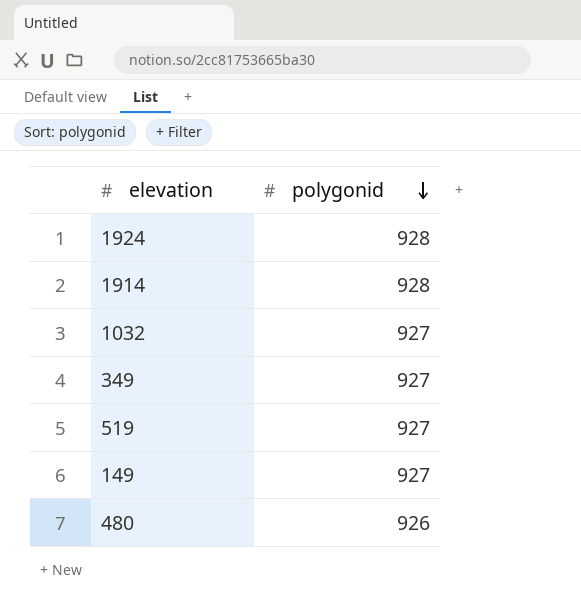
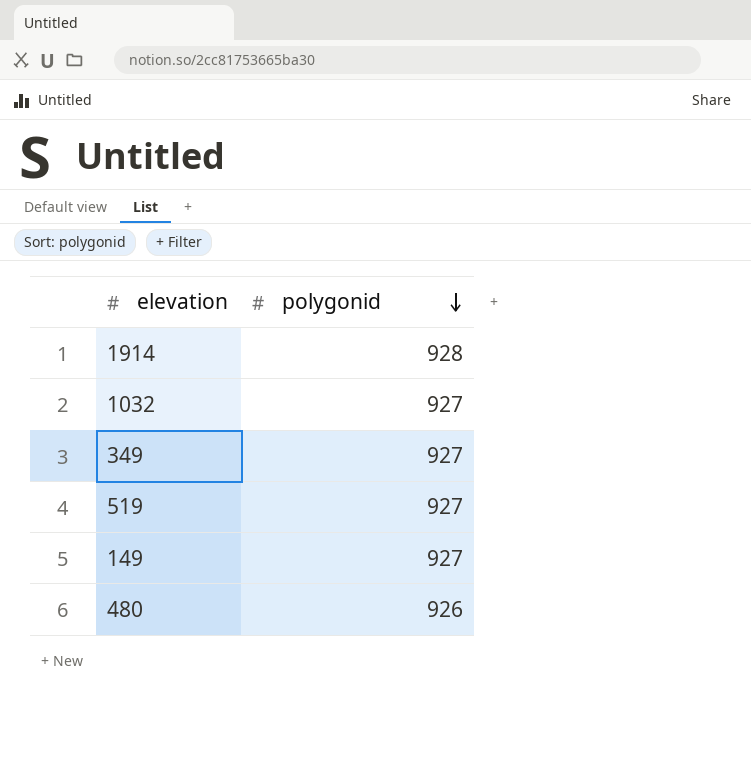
row 1924: 928 -> none

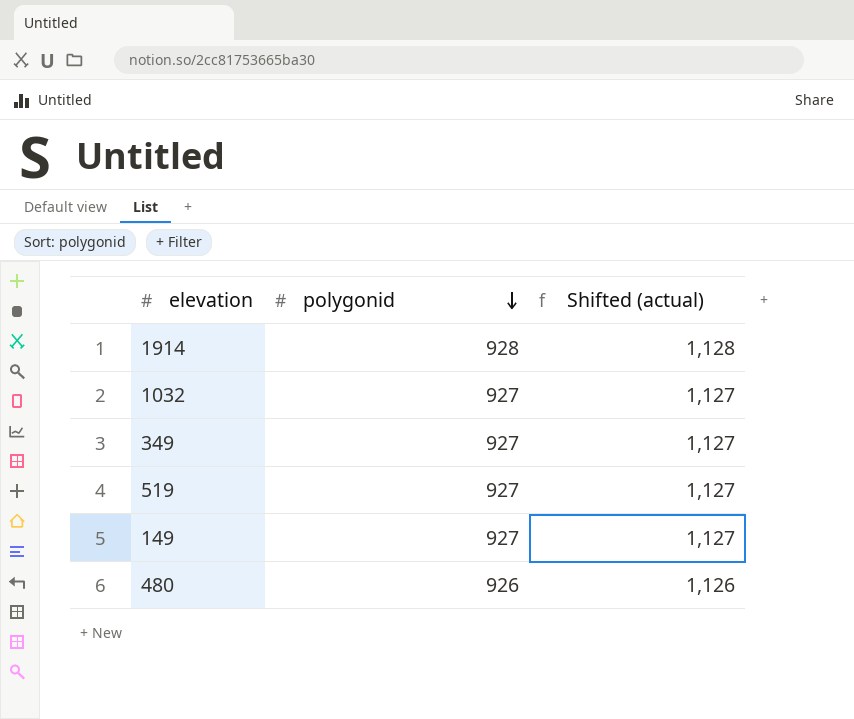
column Shifted (actual) | formula: none -> [polygonid] + 200

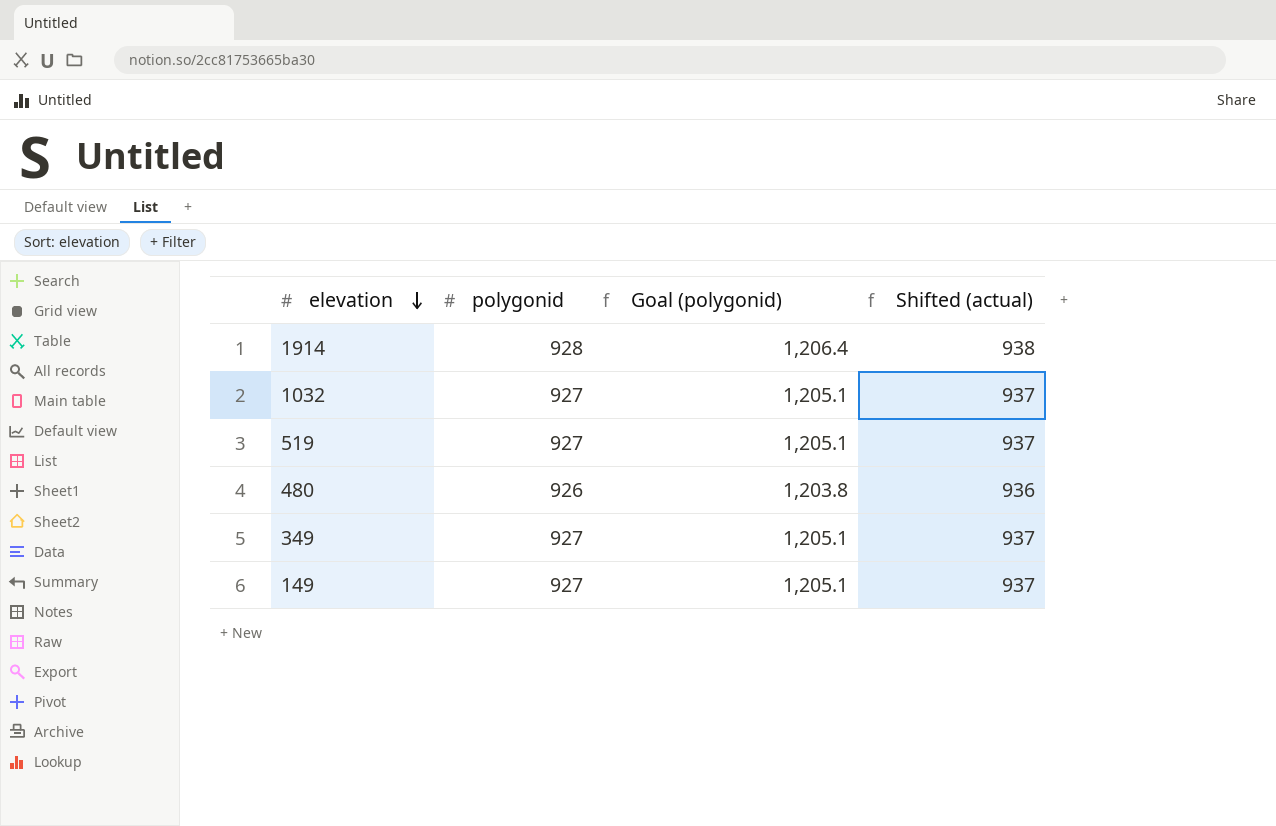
row order: polygonid descending -> elevation descending
column Goal (polygonid) | formula: none -> [polygonid] * 1.3
column Shifted (actual) | formula: [polygonid] + 200 -> [polygonid] + 10

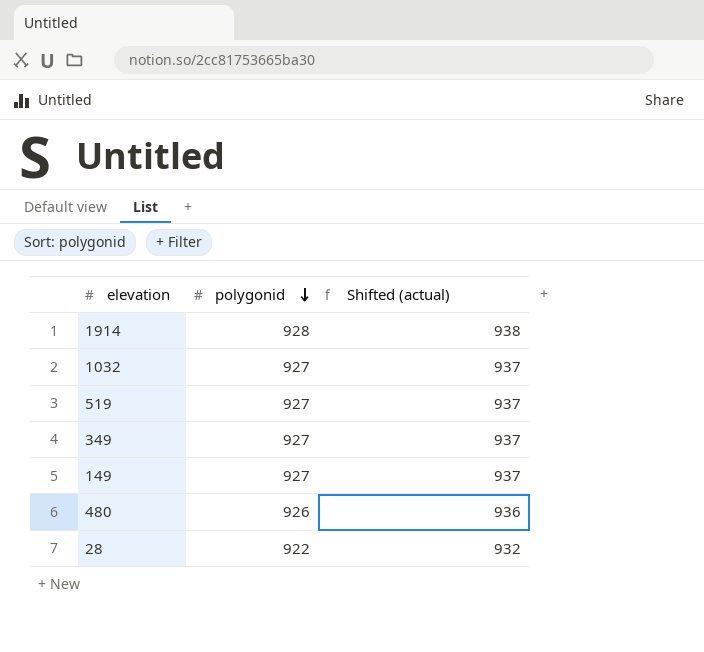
row order: elevation descending -> polygonid descending
column Goal (polygonid) | formula: [polygonid] * 1.3 -> none
row 28: none -> 922 | 932

